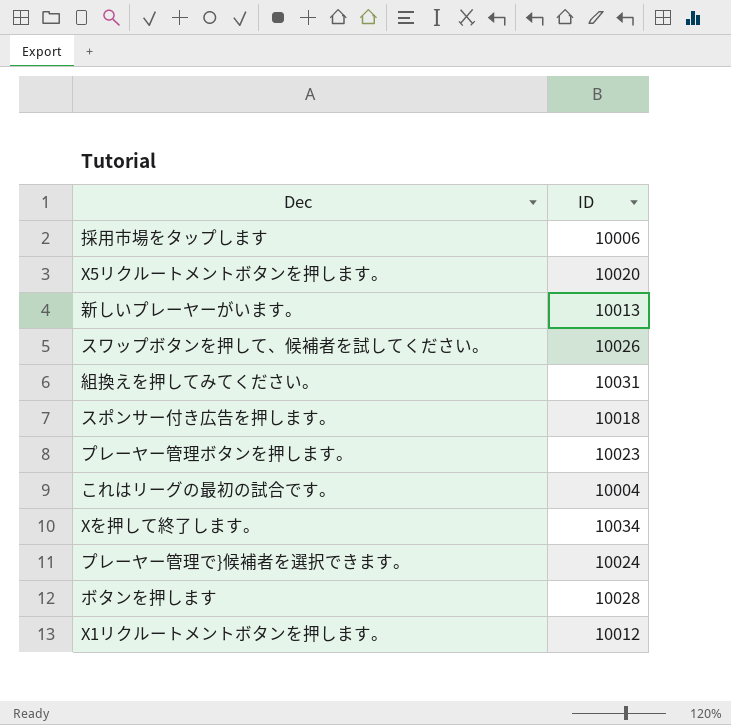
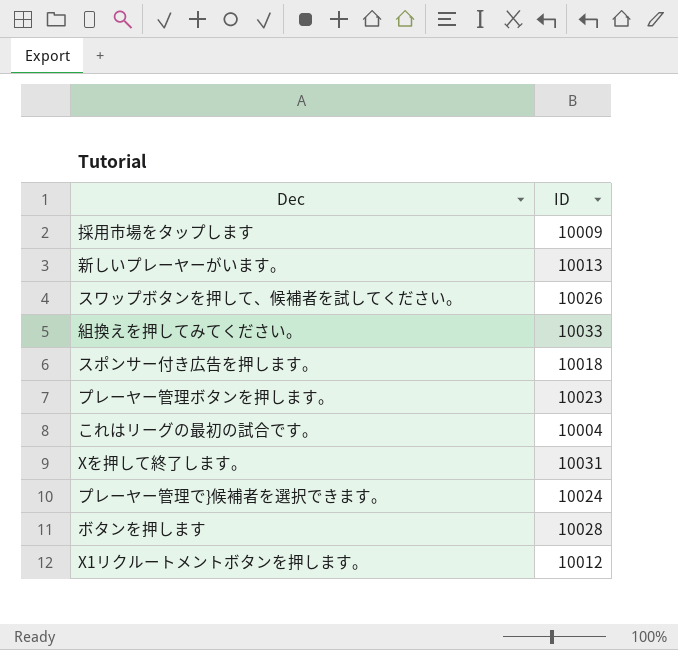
row X5リクルートメントボタンを押します。: 10020 -> none
採用市場をタップします | ID: 10006 -> 10009
組換えを押してみてください。 | ID: 10031 -> 10033
Xを押して終了します。 | ID: 10034 -> 10031

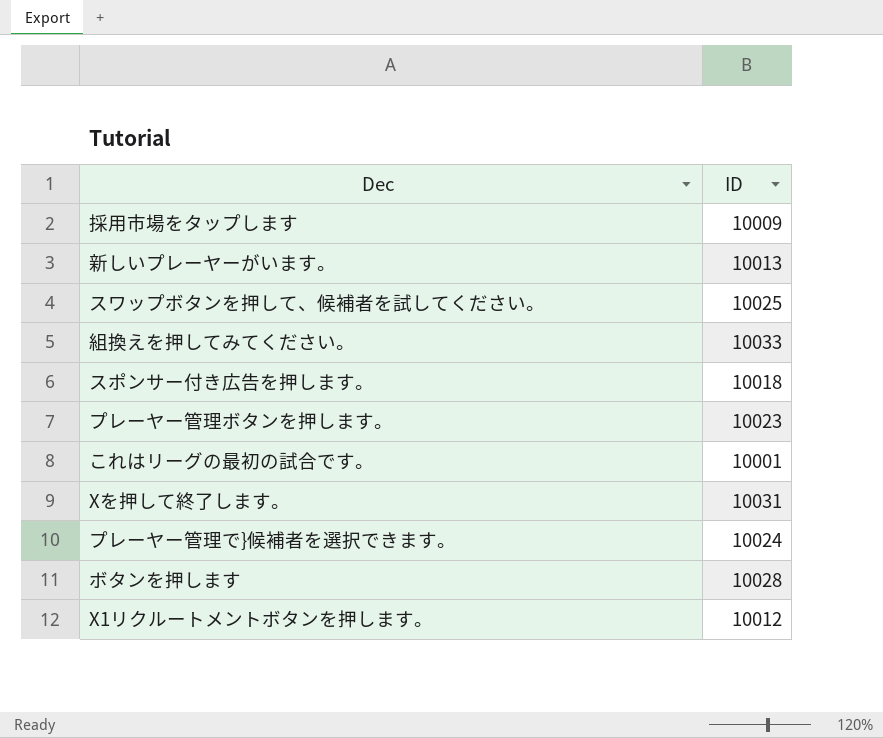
スワップボタンを押して、候補者を試してください。 | ID: 10026 -> 10025
これはリーグの最初の試合です。 | ID: 10004 -> 10001

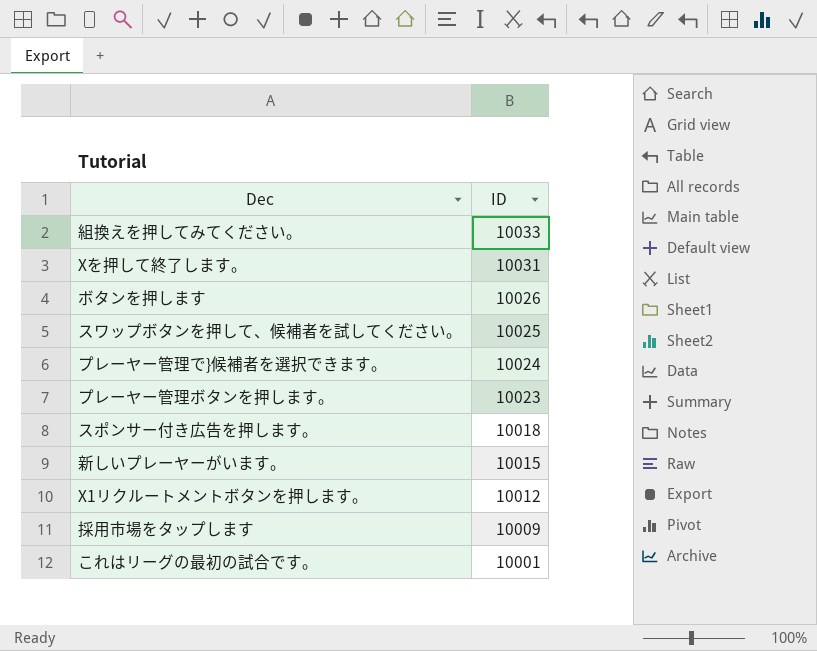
row order: none -> ID descending
ボタンを押します | ID: 10028 -> 10026
新しいプレーヤーがいます。 | ID: 10013 -> 10015

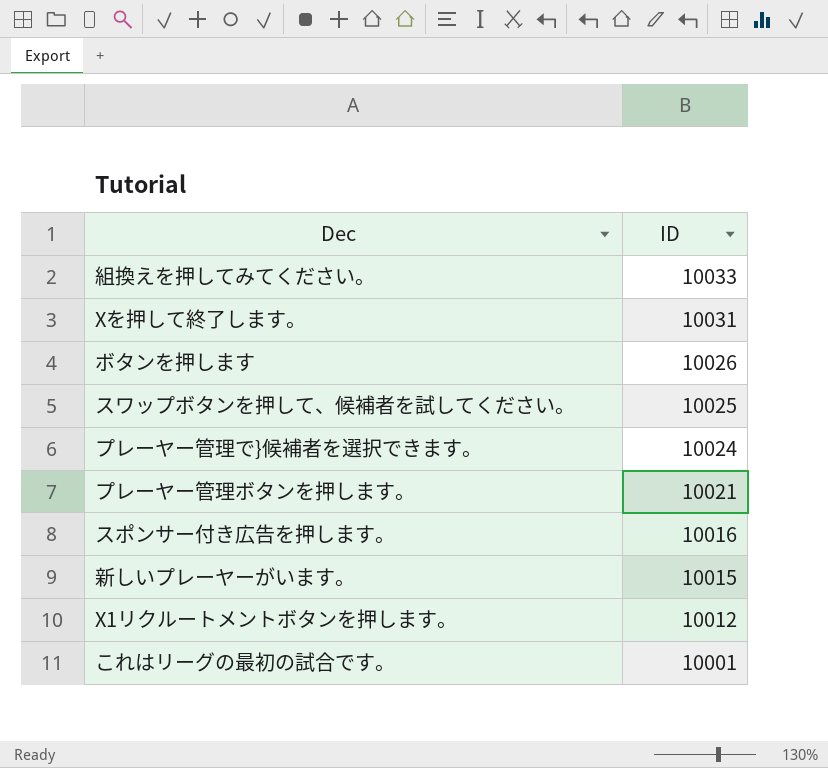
row 採用市場をタップします: 10009 -> none
プレーヤー管理ボタンを押します。 | ID: 10023 -> 10021
スポンサー付き広告を押します。 | ID: 10018 -> 10016

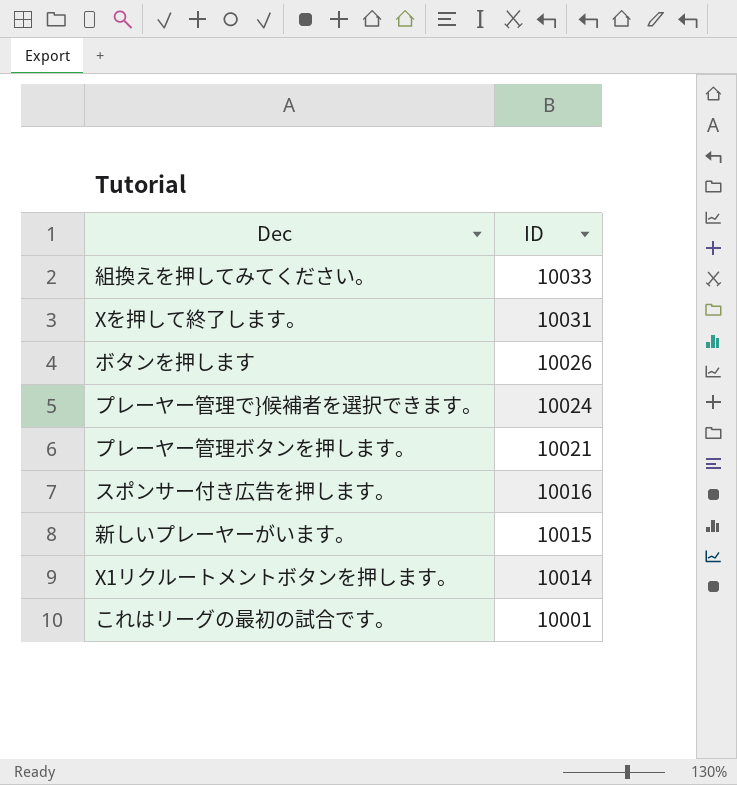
row スワップボタンを押して、候補者を試してください。: 10025 -> none
X1リクルートメントボタンを押します。 | ID: 10012 -> 10014

